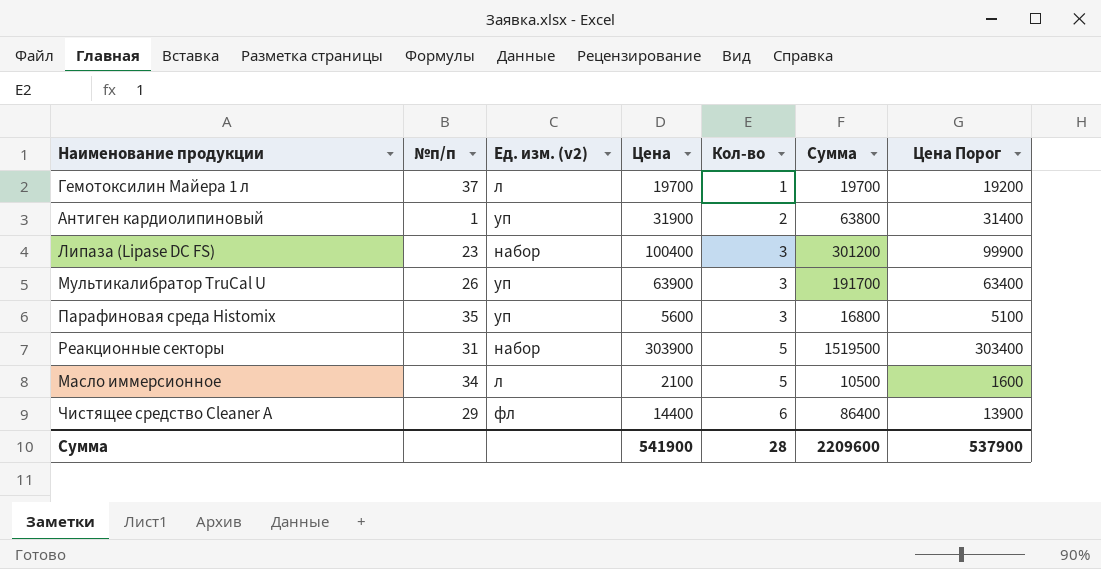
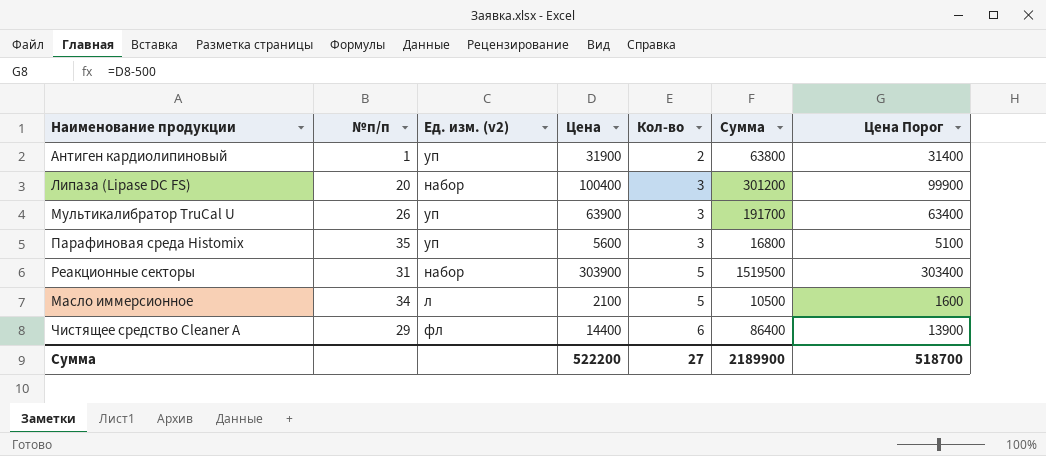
row Гемотоксилин Майера 1 л: 37 | л | 19700 | 1 | 19700 | 19200 -> none
Липаза (Lipase DC FS) | №п/п: 23 -> 20
Сумма | Цена: 541900 -> 522200
Сумма | Кол-во: 28 -> 27
Сумма | Сумма: 2209600 -> 2189900
Сумма | Цена Порог: 537900 -> 518700

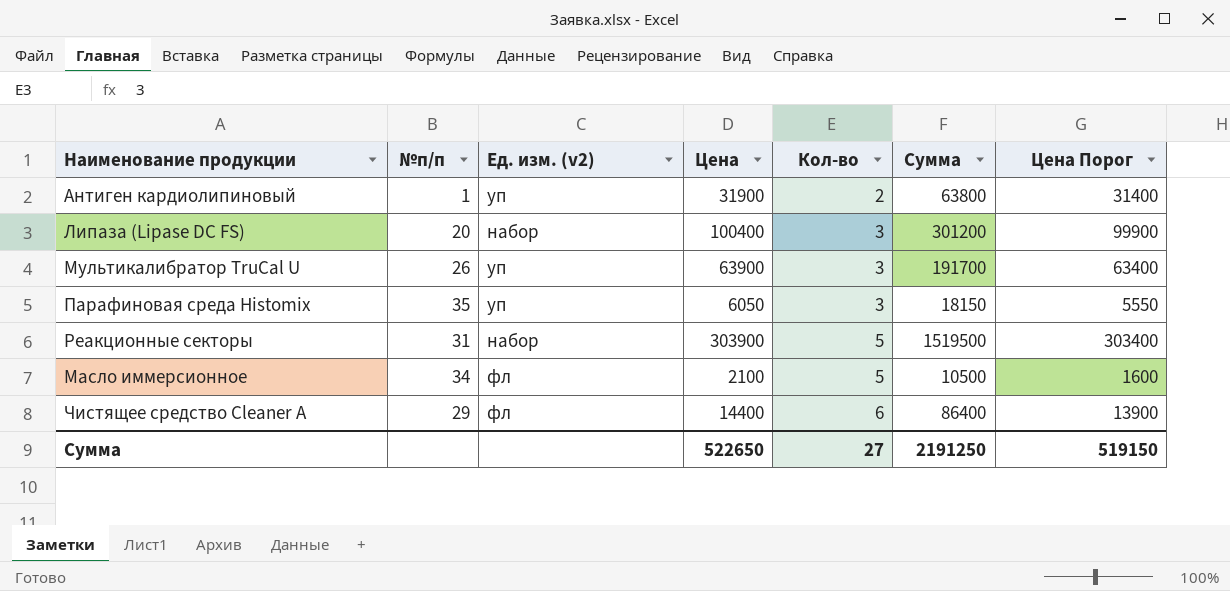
Парафиновая среда Histomix | Цена: 5600 -> 6050
Парафиновая среда Histomix | Сумма: 16800 -> 18150
Парафиновая среда Histomix | Цена Порог: 5100 -> 5550
Масло иммерсионное | Ед. изм. (v2): л -> фл
Сумма | Цена: 522200 -> 522650
Сумма | Сумма: 2189900 -> 2191250
Сумма | Цена Порог: 518700 -> 519150

